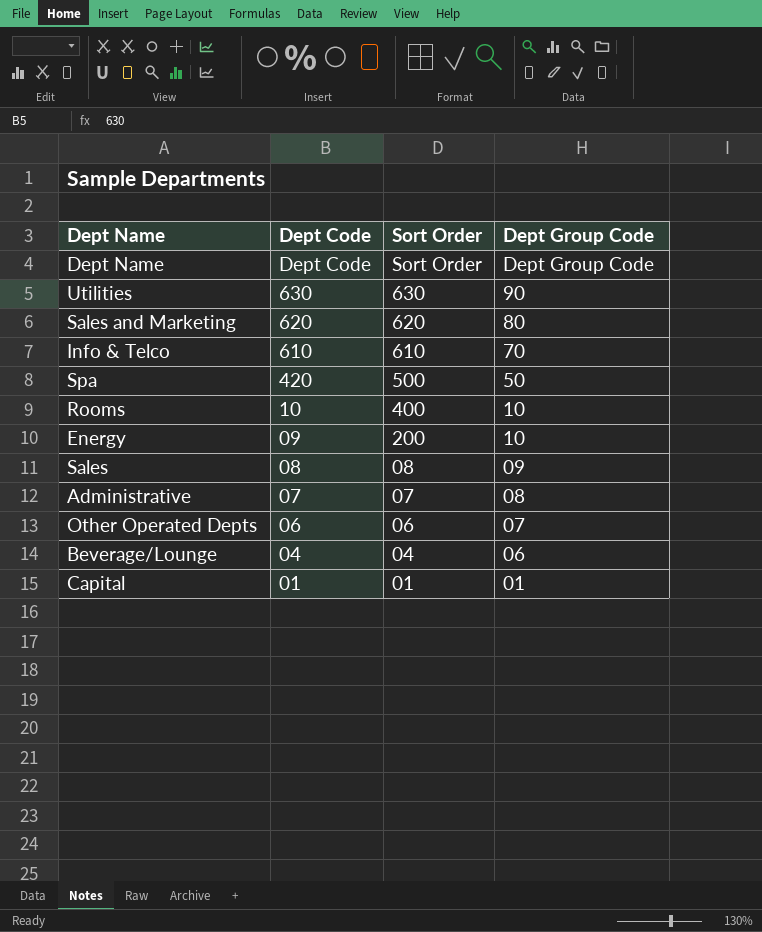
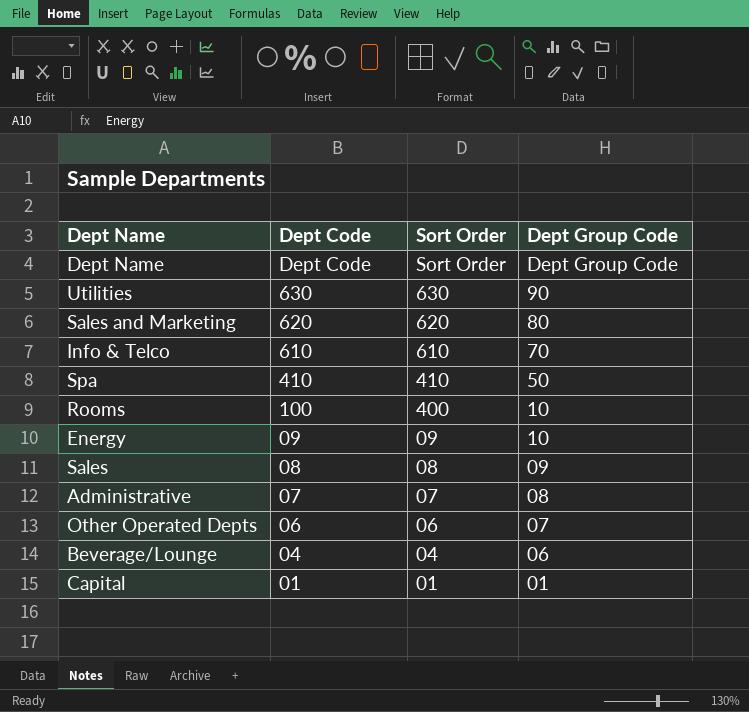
Spa | Dept Code: 420 -> 410
Spa | Sort Order: 500 -> 410
Rooms | Dept Code: 10 -> 100
Energy | Sort Order: 200 -> 09

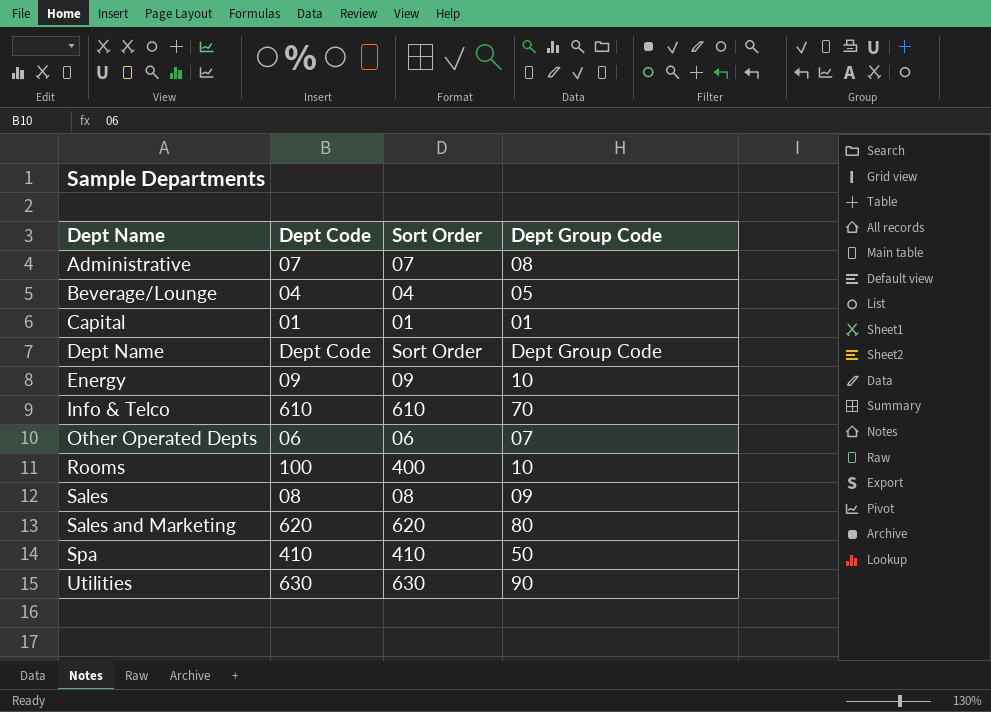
row order: Dept Code descending -> Dept Name ascending
Beverage/Lounge | Dept Group Code: 06 -> 05

